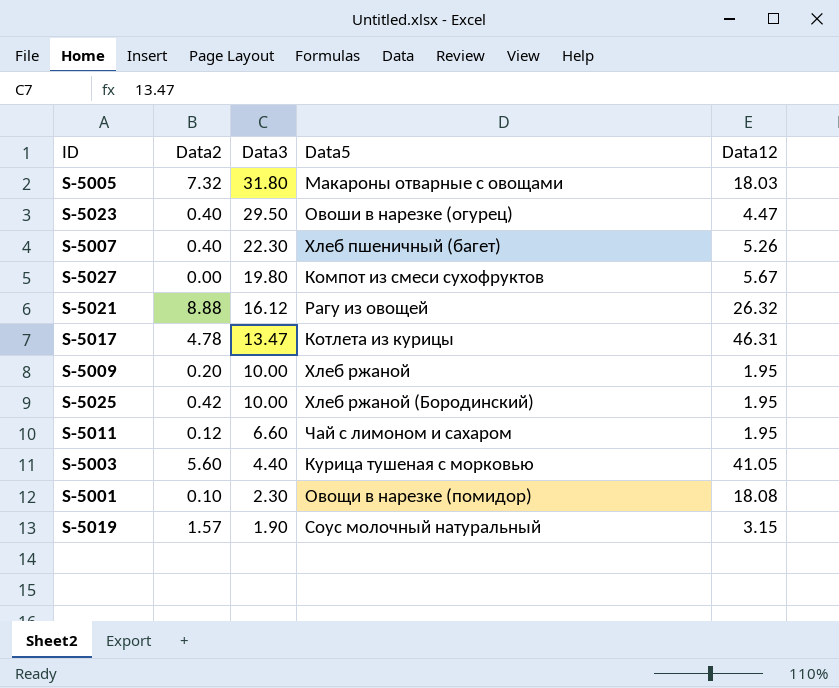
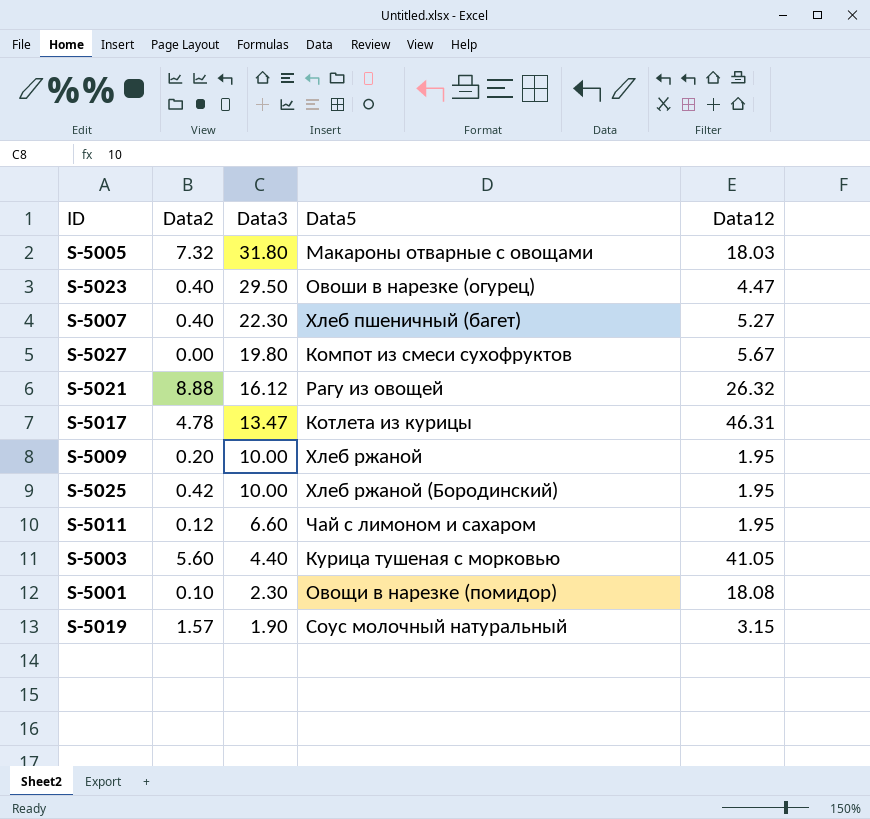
S-5007 | Data12: 5.26 -> 5.27

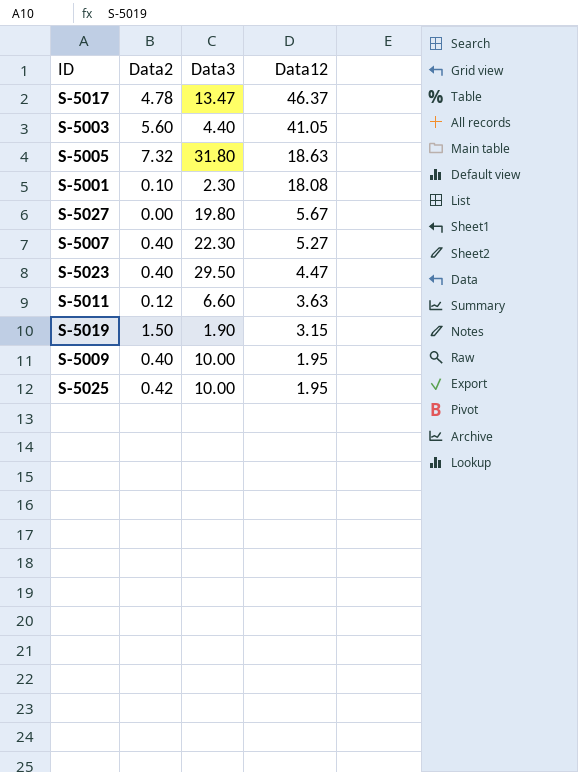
row order: Data3 descending -> Data12 descending
column Data5 | position: 4 -> none
row S-5021: 8.88 | 16.12 | Рагу из овощей | 26.32 -> none
S-5017 | Data12: 46.31 -> 46.37
S-5005 | Data12: 18.03 -> 18.63
S-5011 | Data12: 1.95 -> 3.63
S-5019 | Data2: 1.57 -> 1.50
S-5009 | Data2: 0.20 -> 0.40

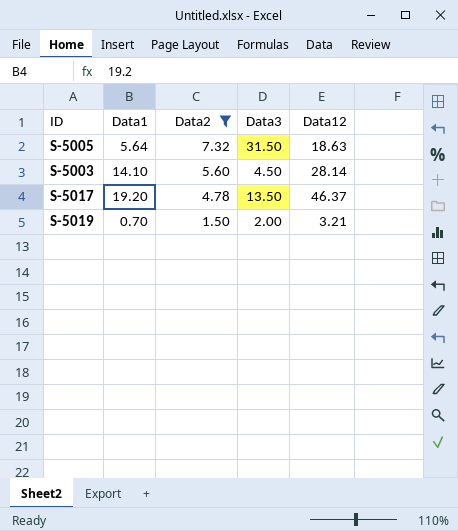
filter: none -> Data2 >= 1.50
row order: Data12 descending -> Data2 descending
column Data1 | position: none -> 2
S-5005 | Data3: 31.80 -> 31.50
S-5003 | Data3: 4.40 -> 4.50
S-5003 | Data12: 41.05 -> 28.14
S-5017 | Data3: 13.47 -> 13.50
S-5019 | Data3: 1.90 -> 2.00
S-5019 | Data12: 3.15 -> 3.21

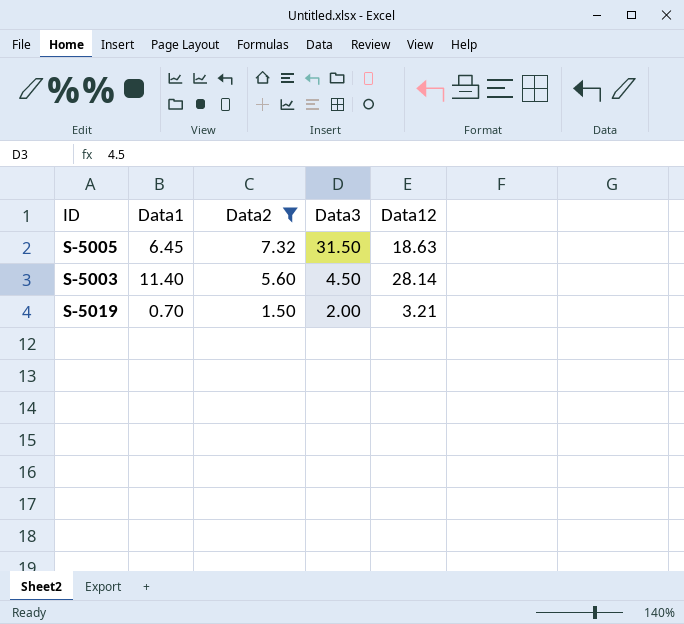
row S-5017: 19.20 | 4.78 | 13.50 | 46.37 -> none
S-5005 | Data1: 5.64 -> 6.45
S-5003 | Data1: 14.10 -> 11.40

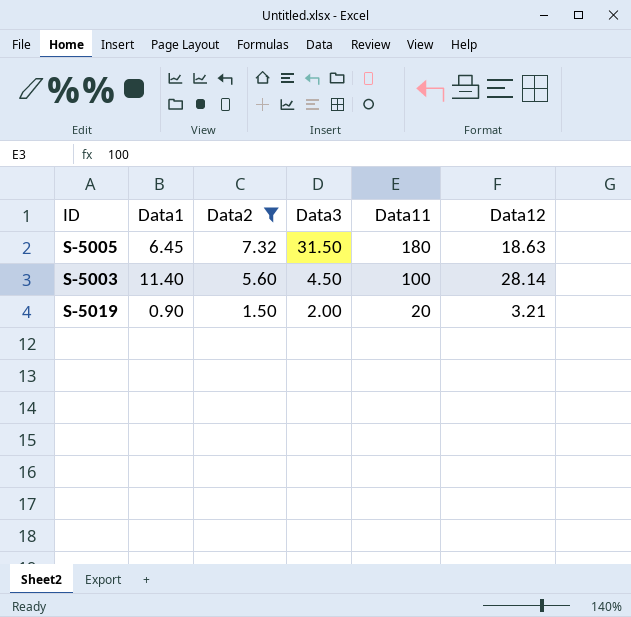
column Data11 | position: none -> 5
S-5019 | Data1: 0.70 -> 0.90

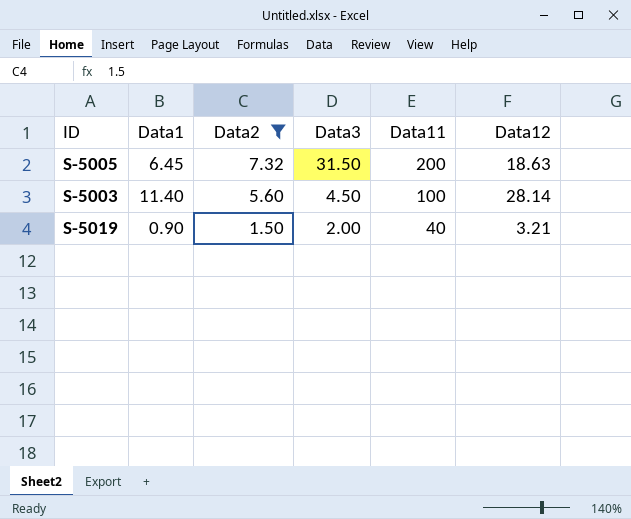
S-5005 | Data11: 180 -> 200
S-5019 | Data11: 20 -> 40

